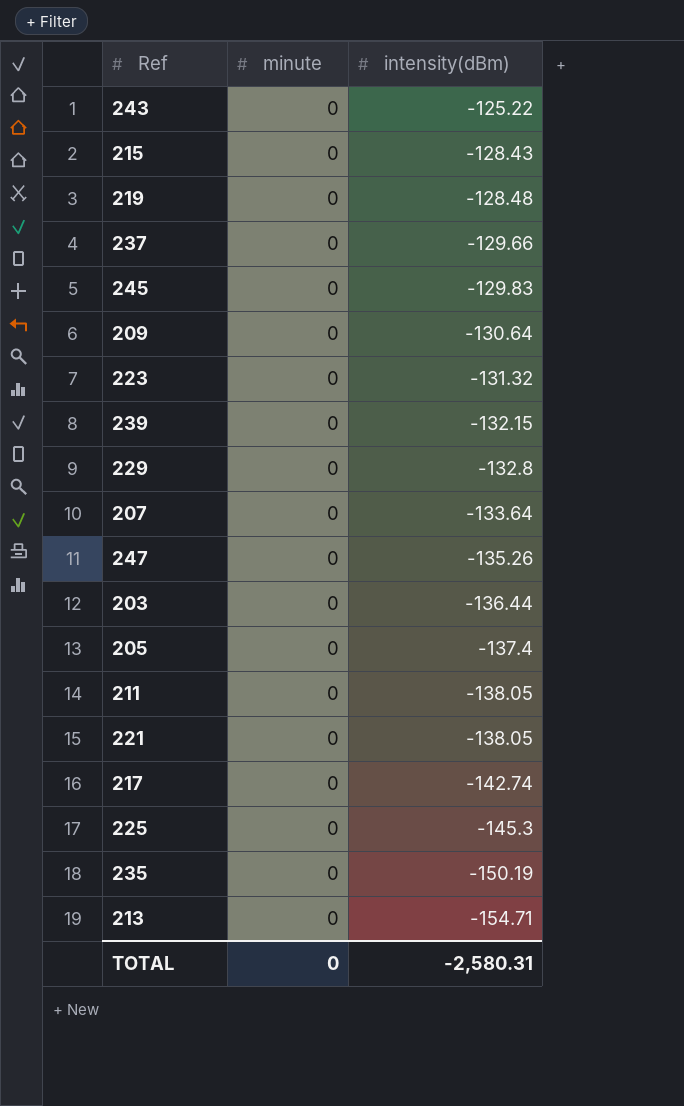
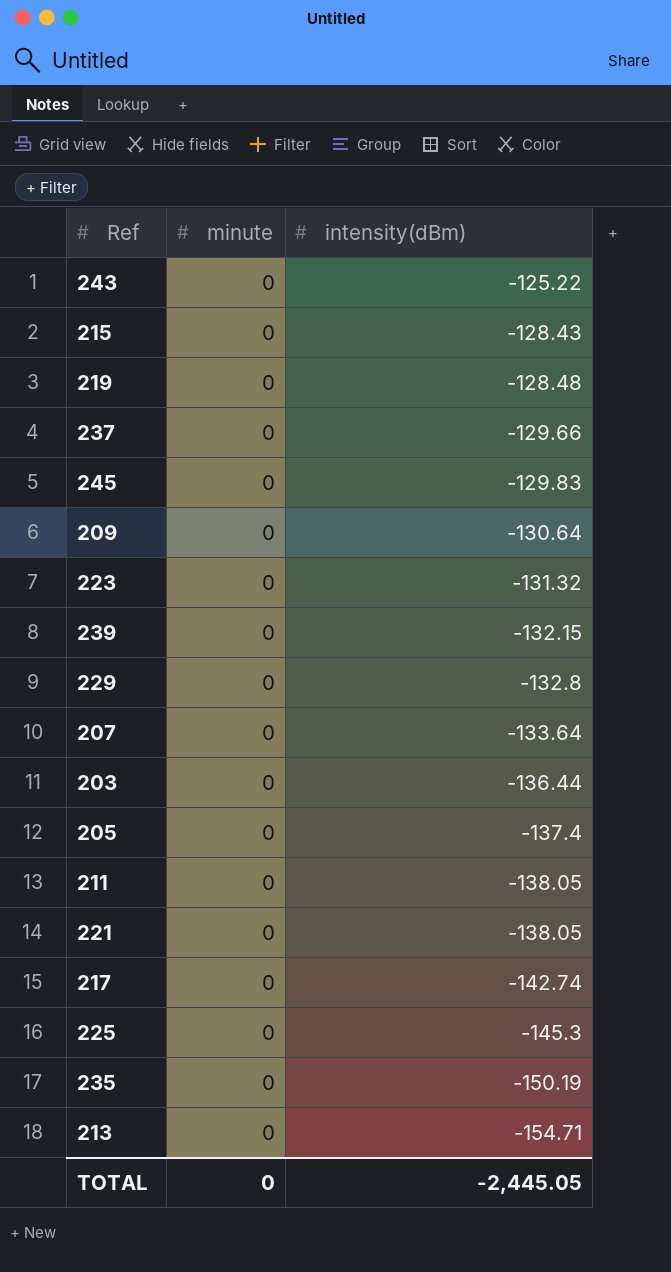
row 247: 0 | -135.26 -> none
TOTAL | intensity(dBm): -2,580.31 -> -2,445.05

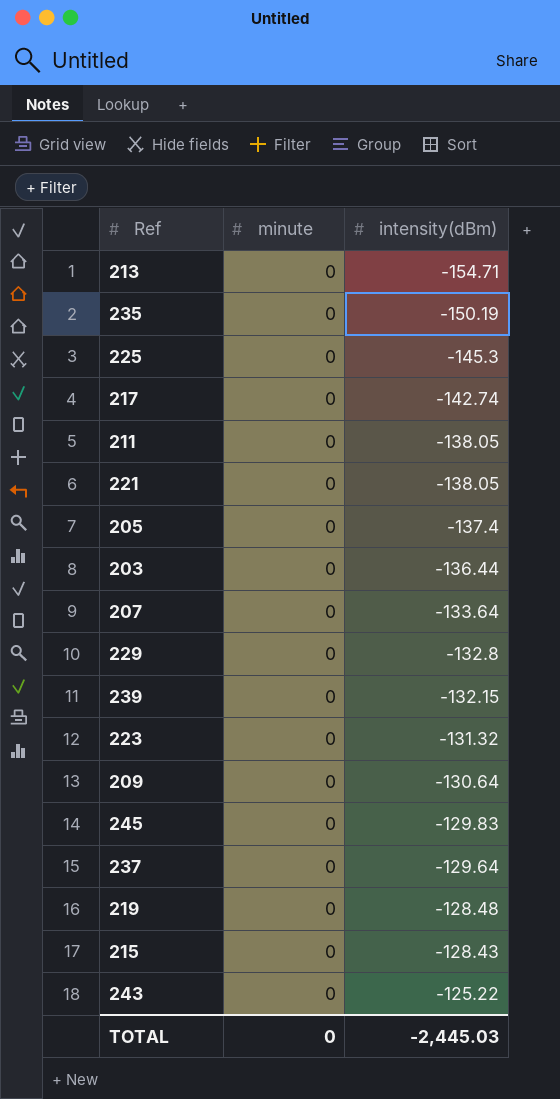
row order: intensity(dBm) descending -> intensity(dBm) ascending
237 | intensity(dBm): -129.66 -> -129.64
TOTAL | intensity(dBm): -2,445.05 -> -2,445.03

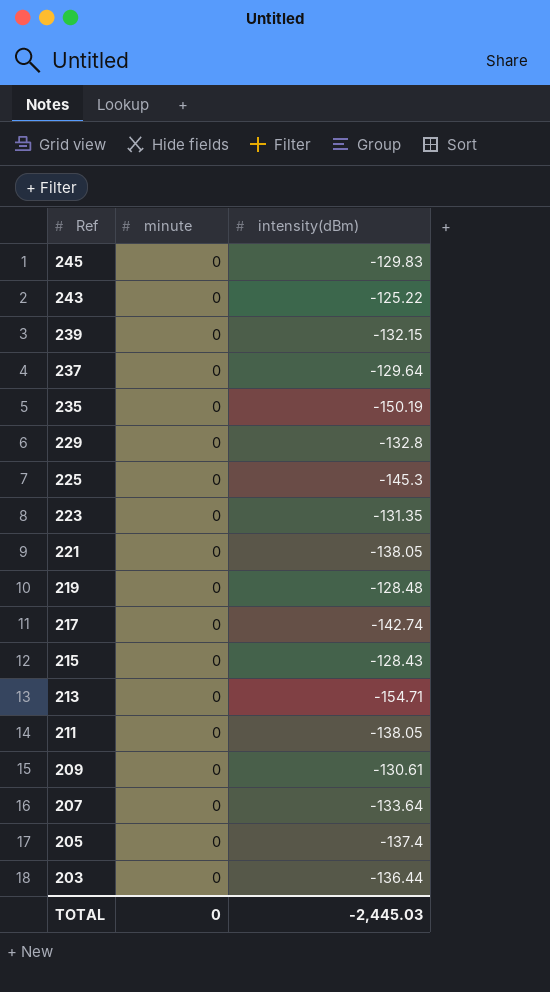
row order: intensity(dBm) ascending -> Ref descending
223 | intensity(dBm): -131.32 -> -131.35
209 | intensity(dBm): -130.64 -> -130.61

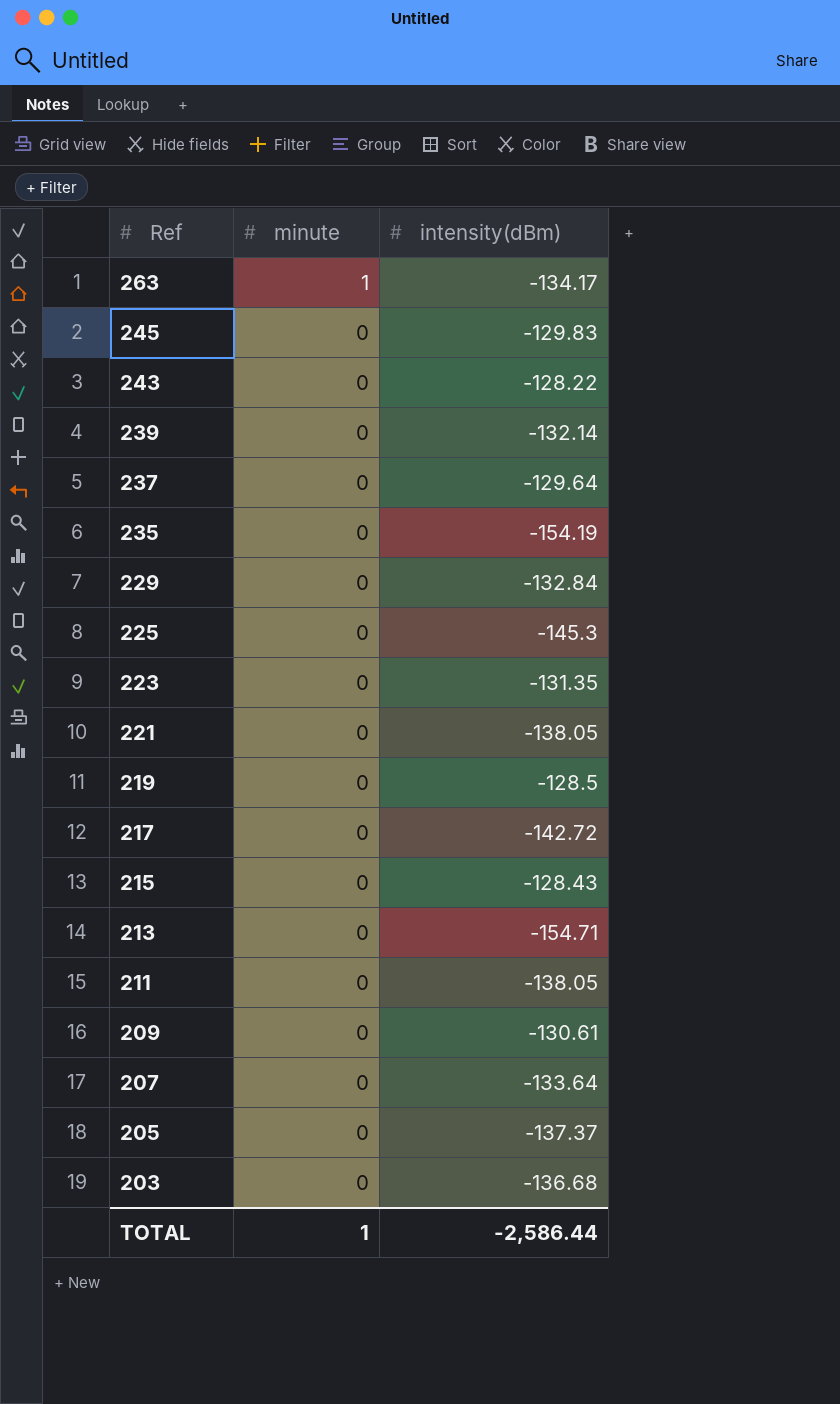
row 263: none -> 1 | -134.17
243 | intensity(dBm): -125.22 -> -128.22
239 | intensity(dBm): -132.15 -> -132.14
235 | intensity(dBm): -150.19 -> -154.19
229 | intensity(dBm): -132.8 -> -132.84
219 | intensity(dBm): -128.48 -> -128.5
217 | intensity(dBm): -142.74 -> -142.72
205 | intensity(dBm): -137.4 -> -137.37
203 | intensity(dBm): -136.44 -> -136.68
TOTAL | minute: 0 -> 1
TOTAL | intensity(dBm): -2,445.03 -> -2,586.44

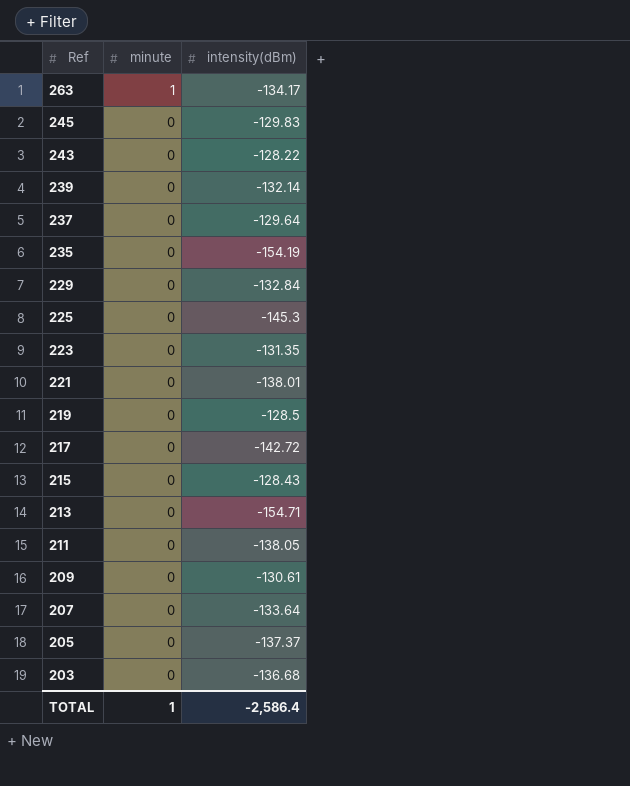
221 | intensity(dBm): -138.05 -> -138.01
TOTAL | intensity(dBm): -2,586.44 -> -2,586.4

